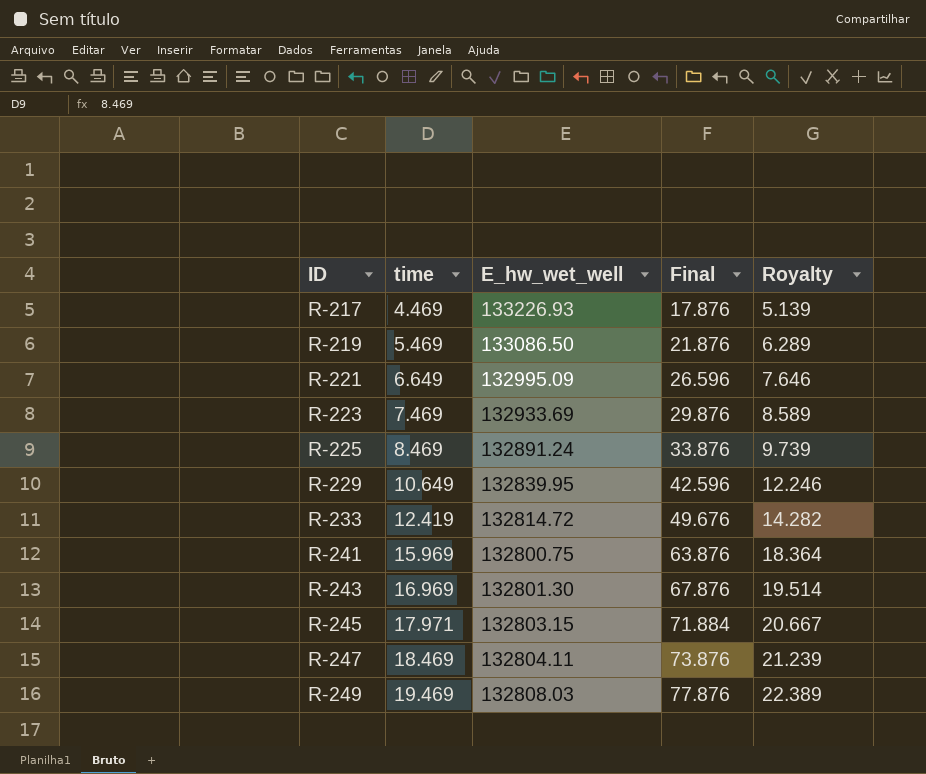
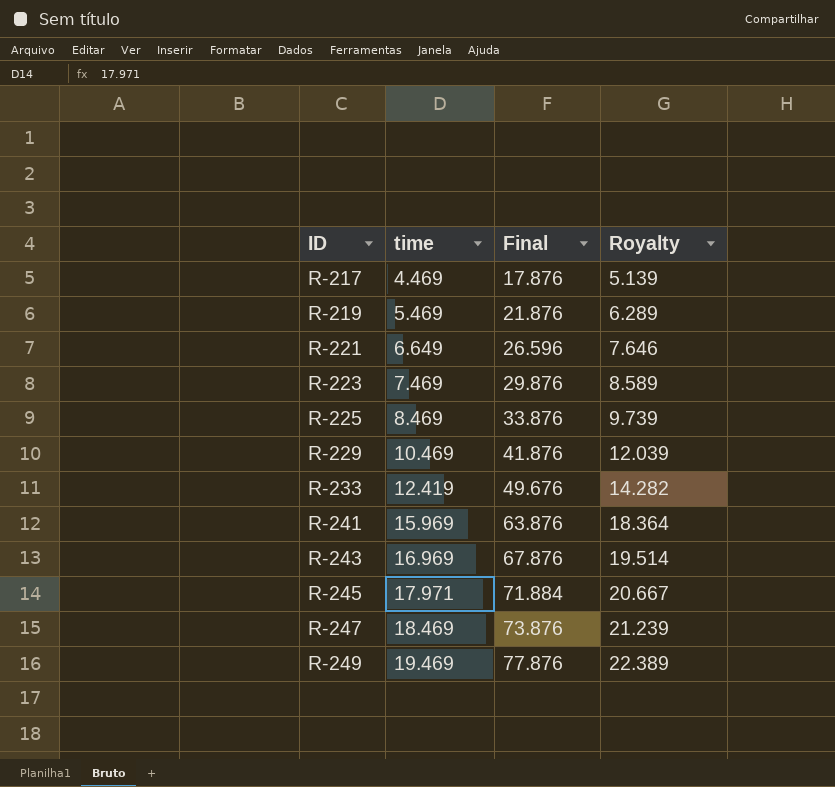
column E_hw_wet_well | position: 3 -> none
R-229 | time: 10.649 -> 10.469
R-229 | Final: 42.596 -> 41.876
R-229 | Royalty: 12.246 -> 12.039

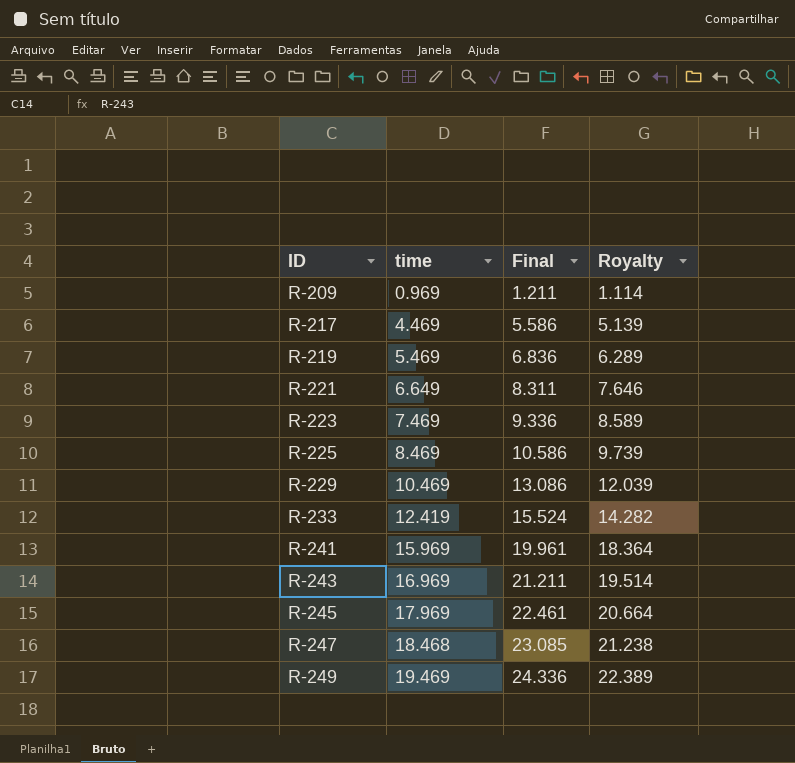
column Final | formula: [time] * 4 -> [time] * 1.25
row R-209: none -> 0.969 | 1.211 | 1.114
R-245 | time: 17.971 -> 17.969
R-245 | Royalty: 20.667 -> 20.664
R-247 | time: 18.469 -> 18.468
R-247 | Royalty: 21.239 -> 21.238

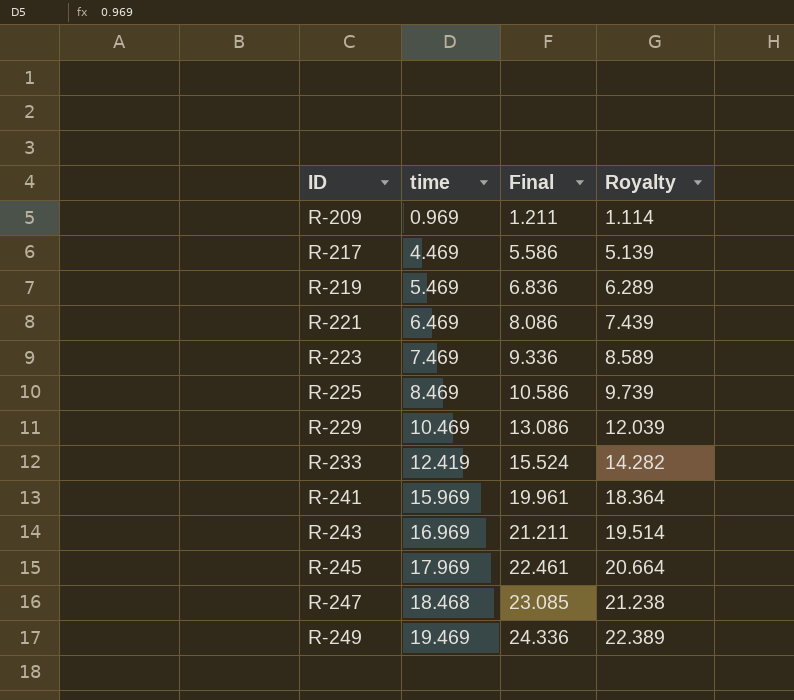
R-221 | time: 6.649 -> 6.469
R-221 | Final: 8.311 -> 8.086
R-221 | Royalty: 7.646 -> 7.439

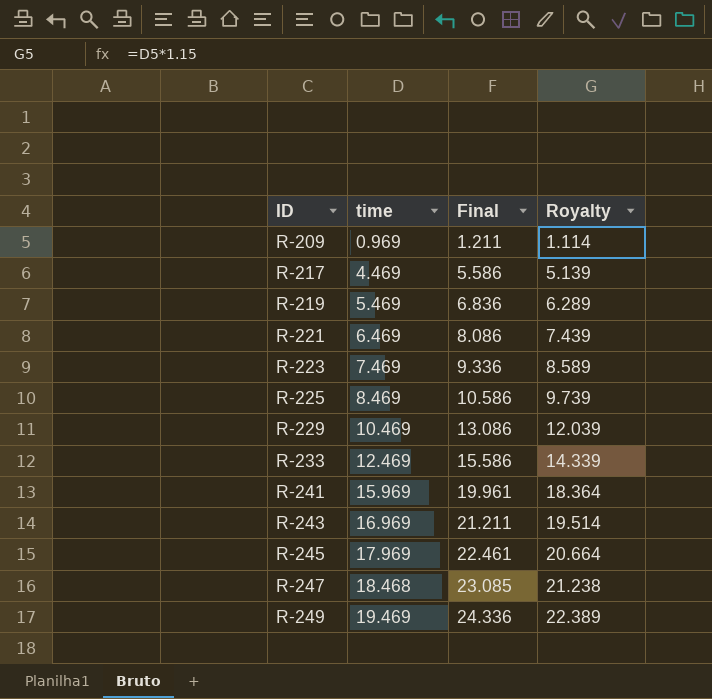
R-233 | time: 12.419 -> 12.469
R-233 | Final: 15.524 -> 15.586
R-233 | Royalty: 14.282 -> 14.339

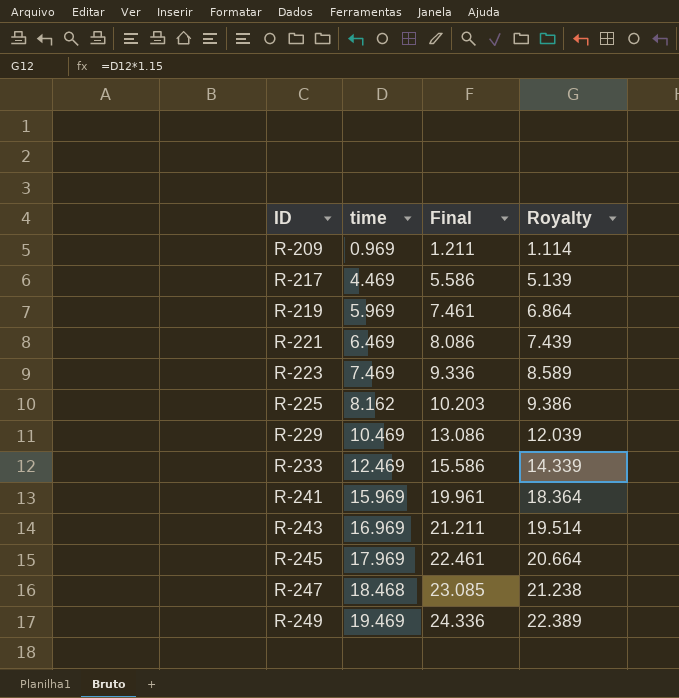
R-219 | time: 5.469 -> 5.969
R-219 | Final: 6.836 -> 7.461
R-219 | Royalty: 6.289 -> 6.864
R-225 | time: 8.469 -> 8.162
R-225 | Final: 10.586 -> 10.203
R-225 | Royalty: 9.739 -> 9.386

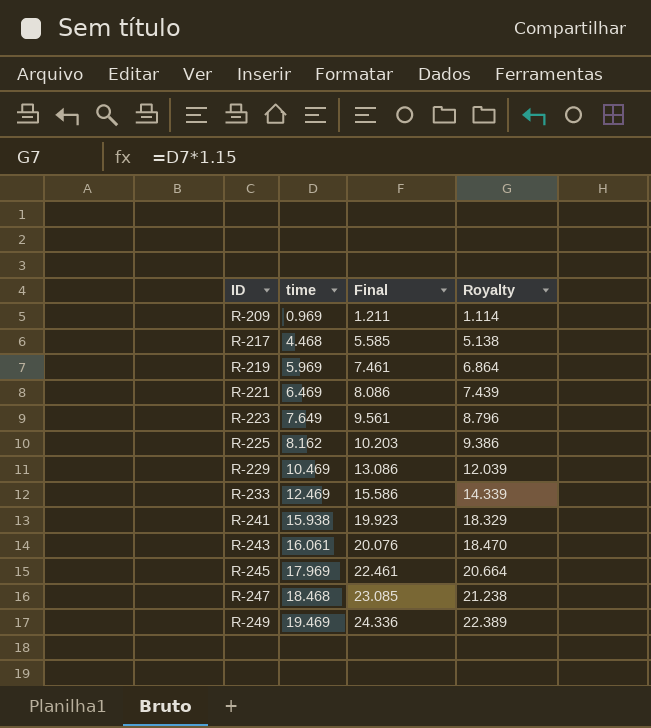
R-217 | time: 4.469 -> 4.468
R-217 | Final: 5.586 -> 5.585
R-217 | Royalty: 5.139 -> 5.138
R-223 | time: 7.469 -> 7.649
R-223 | Final: 9.336 -> 9.561
R-223 | Royalty: 8.589 -> 8.796
R-241 | time: 15.969 -> 15.938
R-241 | Final: 19.961 -> 19.923
R-241 | Royalty: 18.364 -> 18.329
R-243 | time: 16.969 -> 16.061
R-243 | Final: 21.211 -> 20.076
R-243 | Royalty: 19.514 -> 18.470

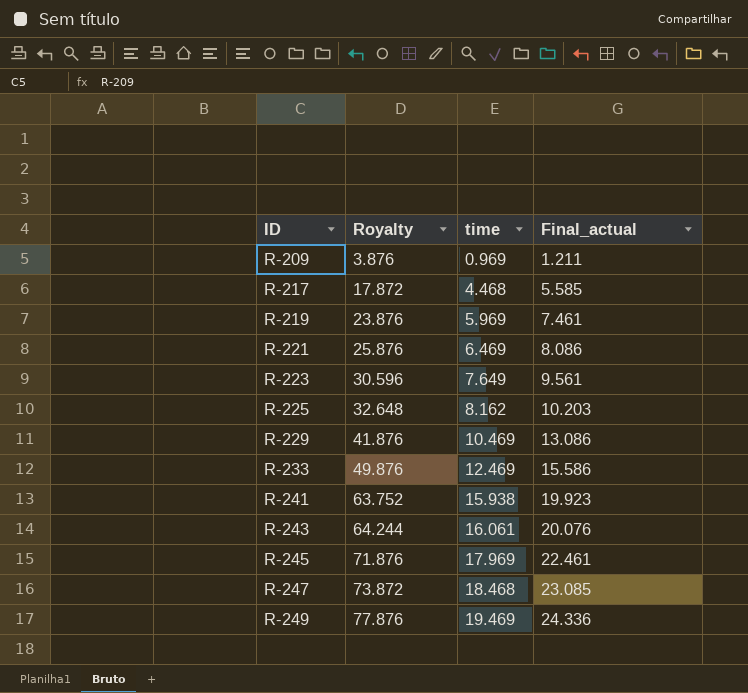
column Royalty | formula: [time] * 1.15 -> [time] * 4
column Royalty | position: 4 -> 2
column name: Final -> Final_actual

